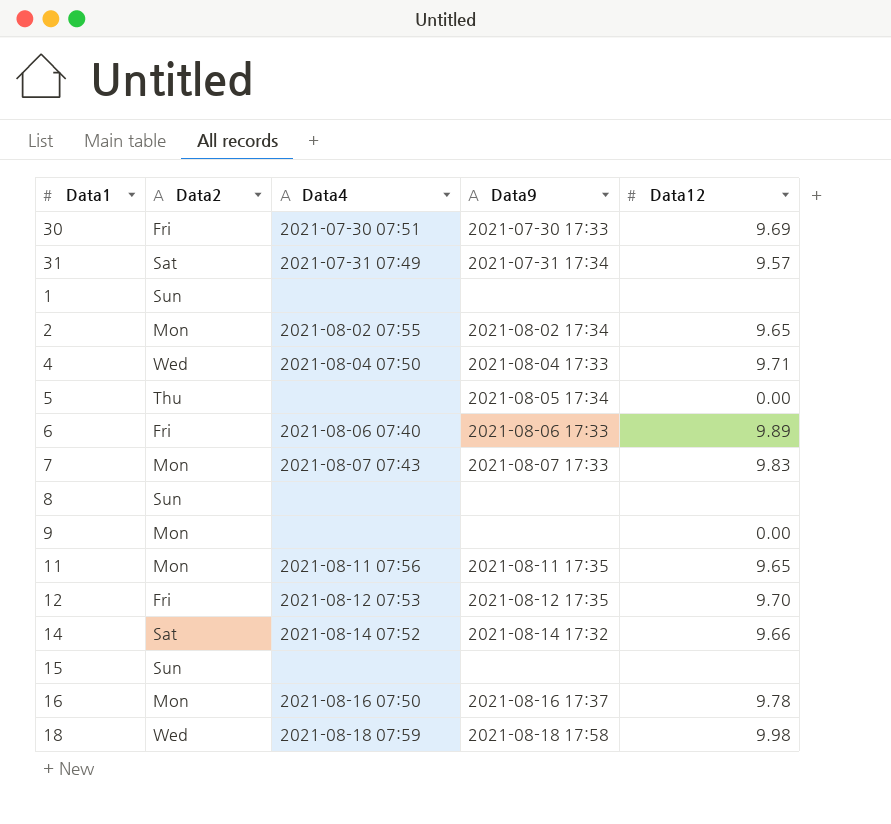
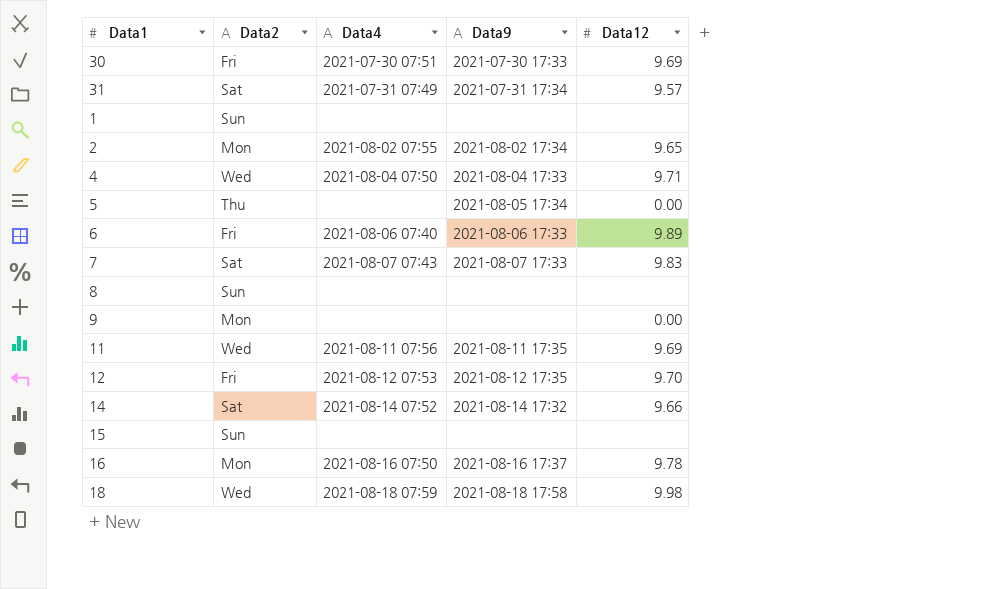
7 | Data2: Mon -> Sat
11 | Data2: Mon -> Wed
11 | Data12: 9.65 -> 9.69

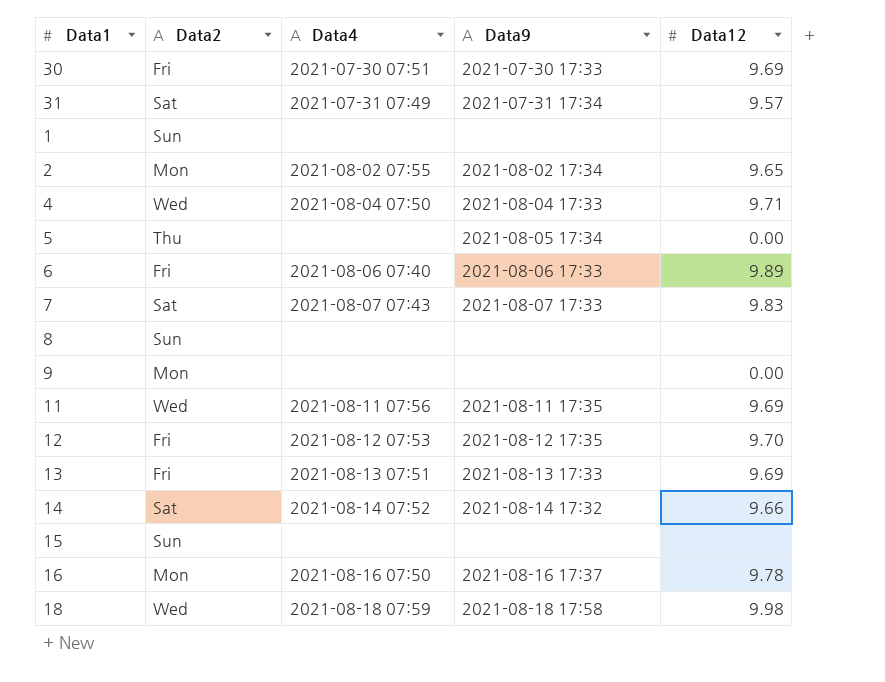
row 13: none -> Fri | 2021-08-13 07:51 | 2021-08-13 17:33 | 9.69

